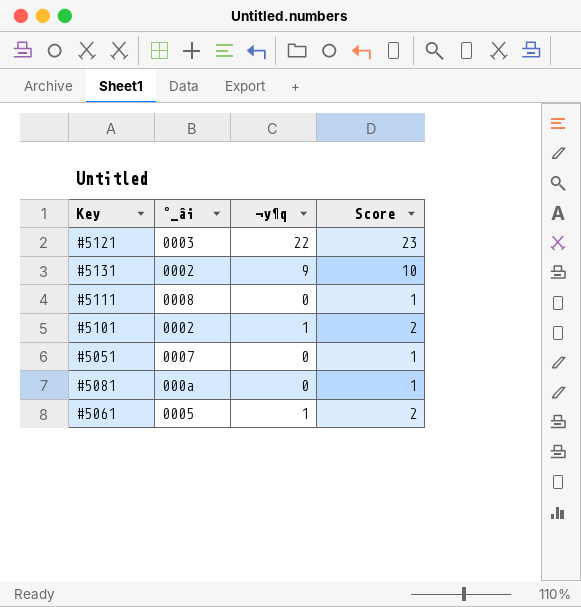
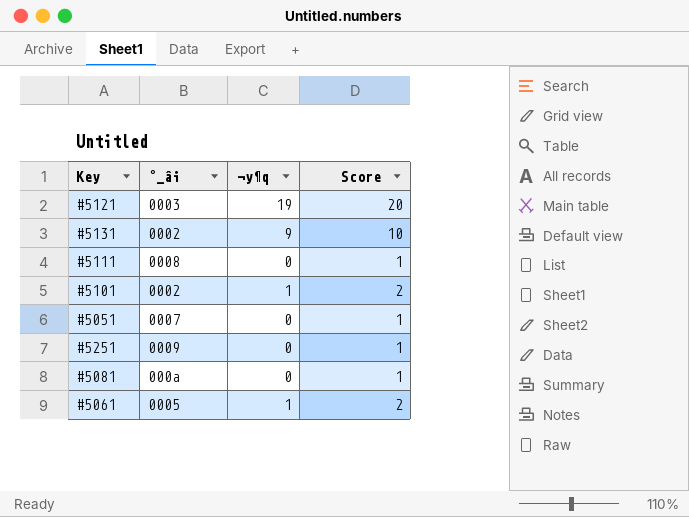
#5121 | ¬y¶q: 22 -> 19
#5121 | Score: 23 -> 20
row #5251: none -> 0009 | 0 | 1

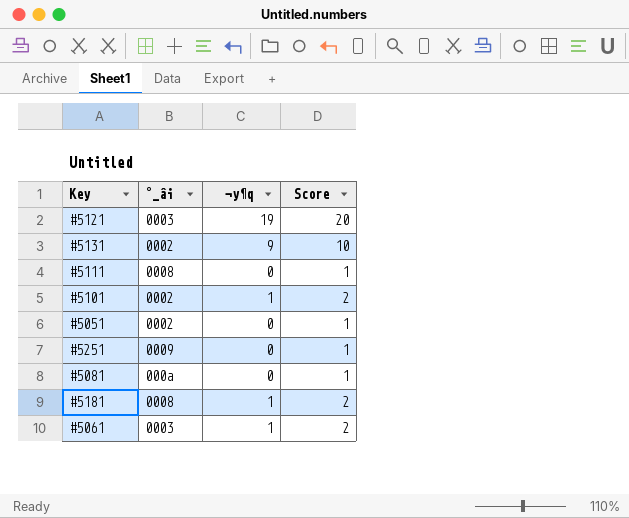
#5051 | °_âi: 0007 -> 0002
row #5181: none -> 0008 | 1 | 2
#5061 | °_âi: 0005 -> 0003

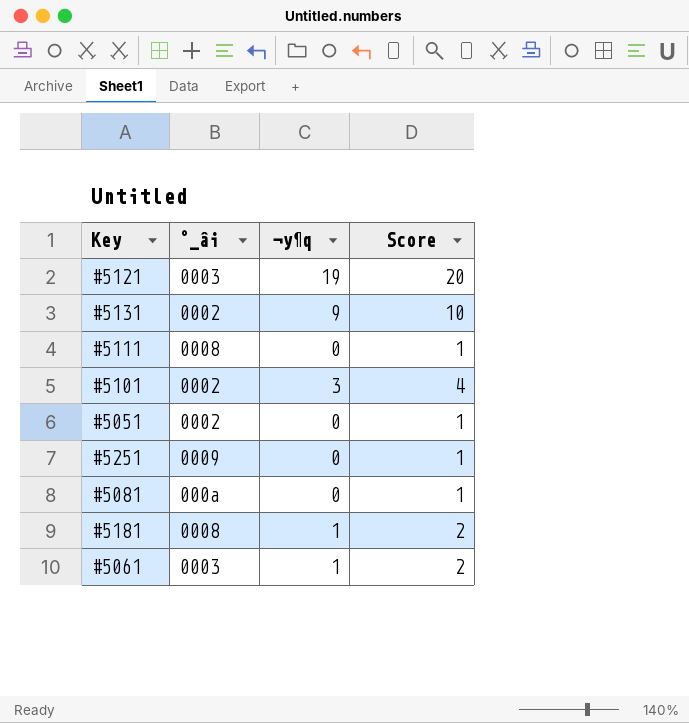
#5101 | ¬y¶q: 1 -> 3
#5101 | Score: 2 -> 4

